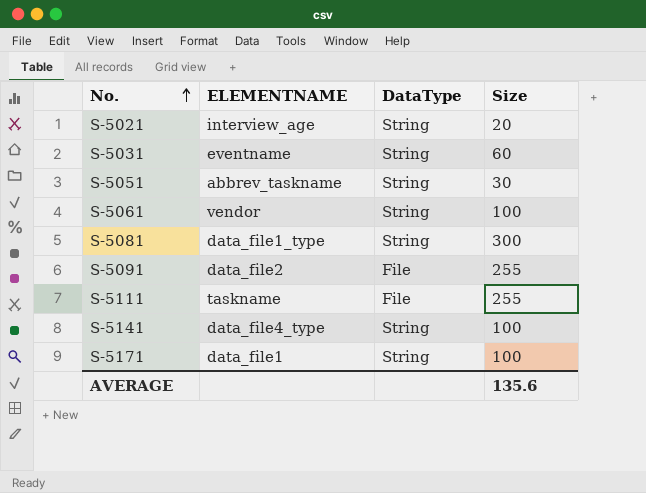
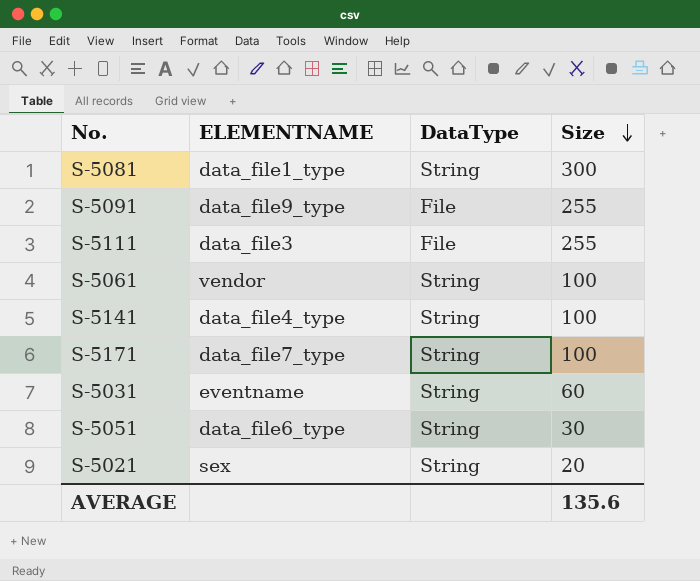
row order: No. ascending -> Size descending
S-5091 | ELEMENTNAME: data_file2 -> data_file9_type
S-5111 | ELEMENTNAME: taskname -> data_file3
S-5171 | ELEMENTNAME: data_file1 -> data_file7_type
S-5051 | ELEMENTNAME: abbrev_taskname -> data_file6_type
S-5021 | ELEMENTNAME: interview_age -> sex

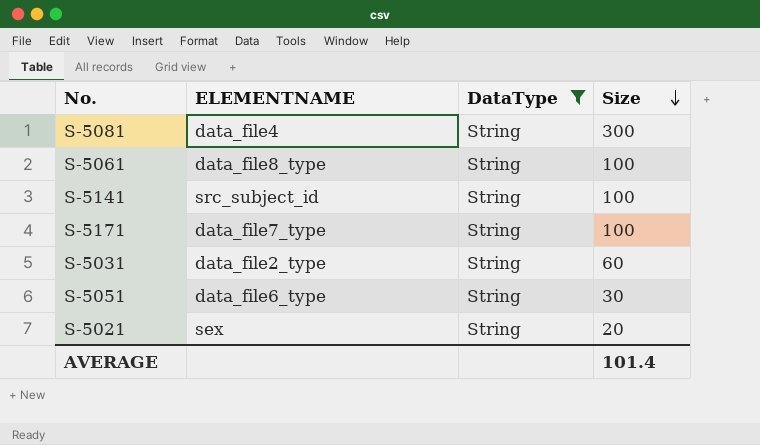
filter: none -> DataType = String
S-5081 | ELEMENTNAME: data_file1_type -> data_file4
S-5061 | ELEMENTNAME: vendor -> data_file8_type
S-5141 | ELEMENTNAME: data_file4_type -> src_subject_id
S-5031 | ELEMENTNAME: eventname -> data_file2_type
AVERAGE | Size: 135.6 -> 101.4

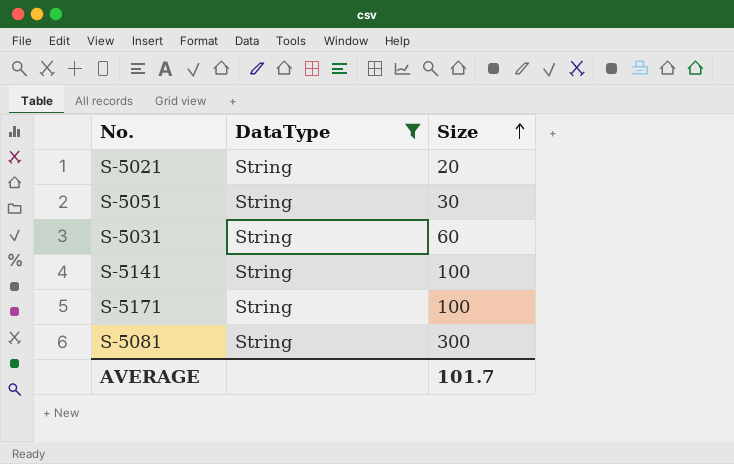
row order: Size descending -> Size ascending
column ELEMENTNAME | position: 2 -> none
row S-5061: data_file8_type | String | 100 -> none
AVERAGE | Size: 101.4 -> 101.7

